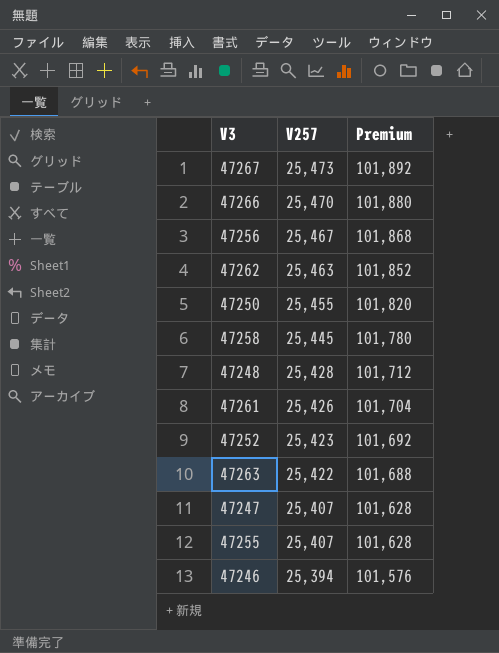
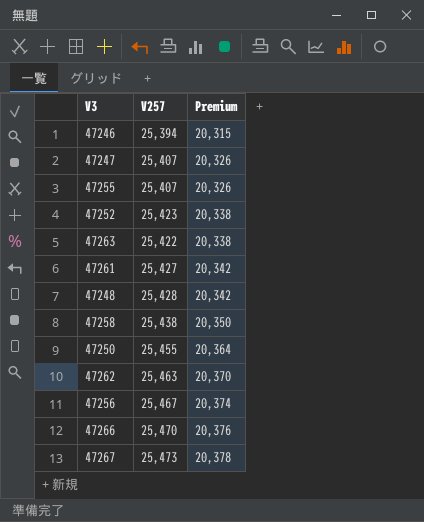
row order: V257 descending -> Premium ascending
column Premium | formula: [V257] * 4 -> [V257] * 0.8
47261 | V257: 25,426 -> 25,427
47258 | V257: 25,445 -> 25,438

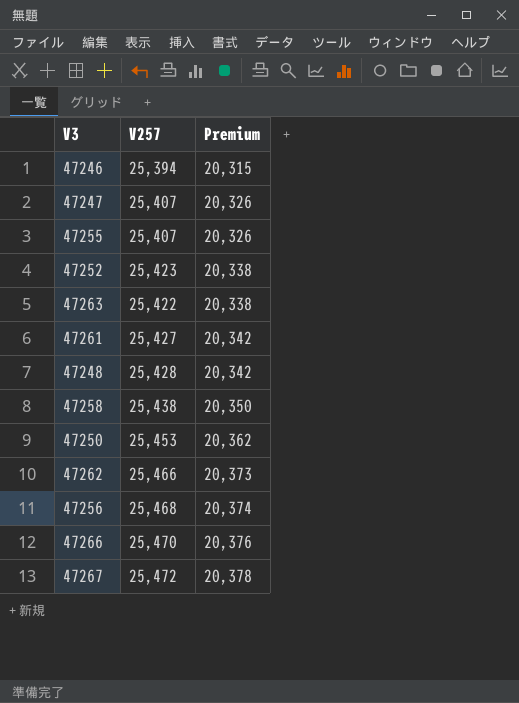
47250 | V257: 25,455 -> 25,453
47250 | Premium: 20,364 -> 20,362
47262 | V257: 25,463 -> 25,466
47262 | Premium: 20,370 -> 20,373
47256 | V257: 25,467 -> 25,468
47267 | V257: 25,473 -> 25,472

